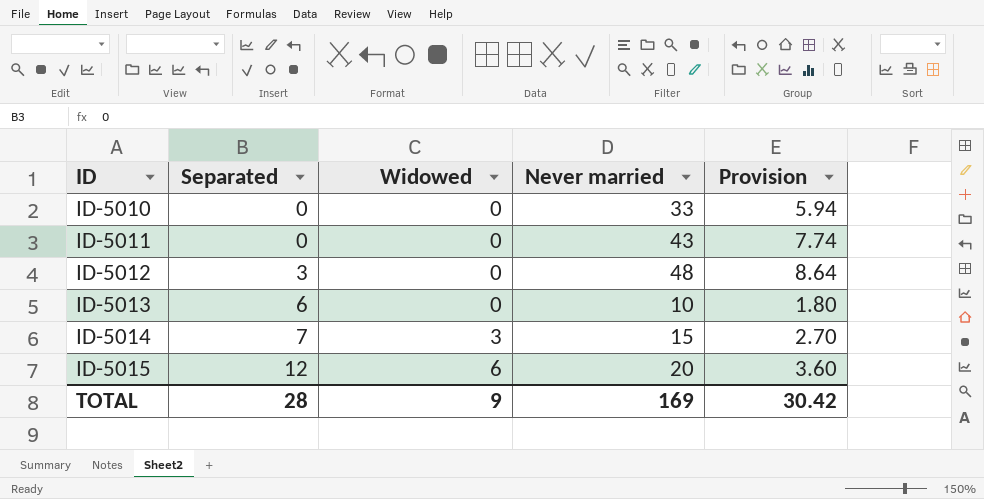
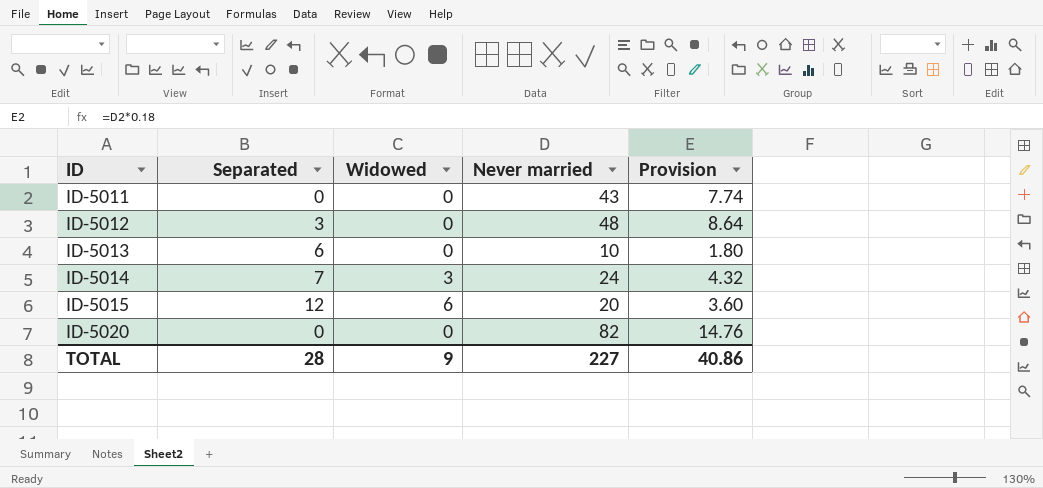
row ID-5010: 0 | 0 | 33 | 5.94 -> none
ID-5014 | Never married: 15 -> 24
ID-5014 | Provision: 2.70 -> 4.32
row ID-5020: none -> 0 | 0 | 82 | 14.76
TOTAL | Never married: 169 -> 227
TOTAL | Provision: 30.42 -> 40.86

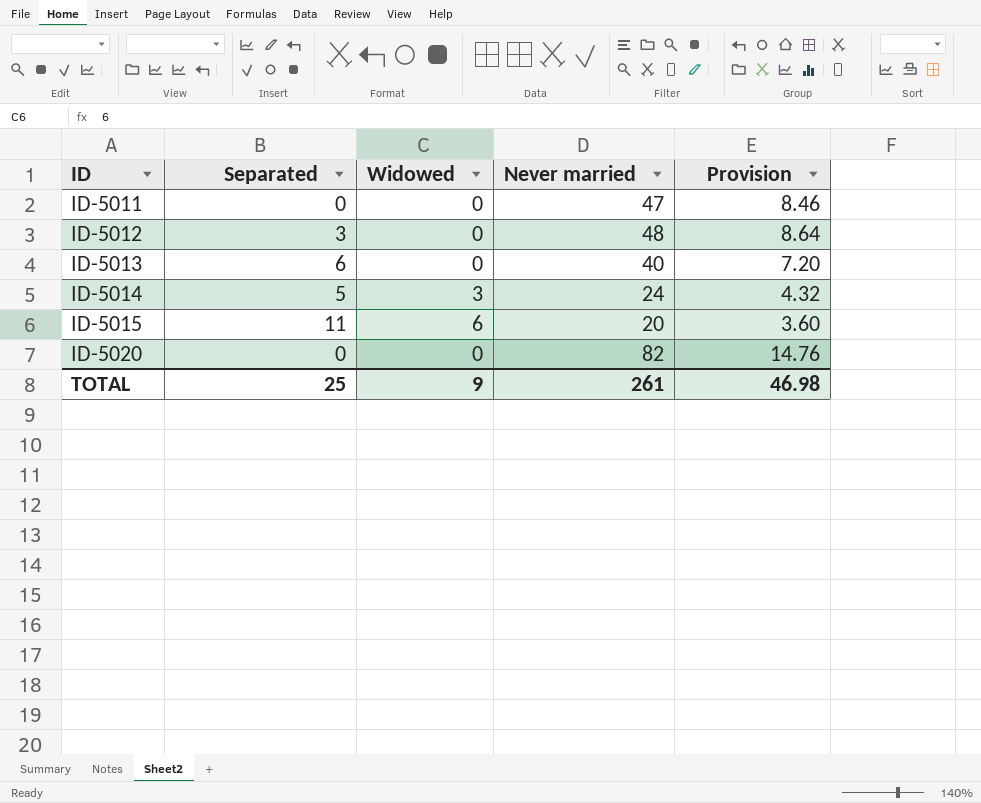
ID-5011 | Never married: 43 -> 47
ID-5011 | Provision: 7.74 -> 8.46
ID-5013 | Never married: 10 -> 40
ID-5013 | Provision: 1.80 -> 7.20
ID-5014 | Separated: 7 -> 5
ID-5015 | Separated: 12 -> 11
TOTAL | Separated: 28 -> 25
TOTAL | Never married: 227 -> 261
TOTAL | Provision: 40.86 -> 46.98

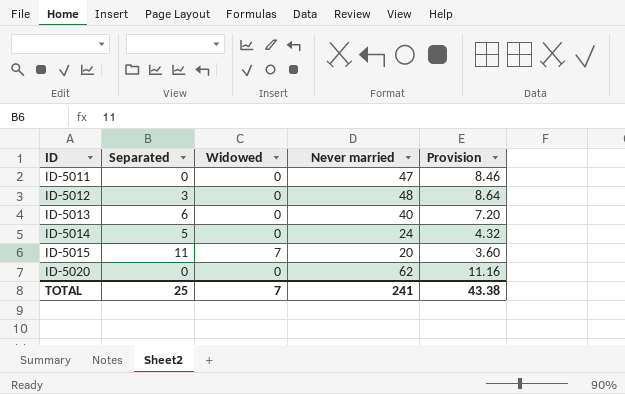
ID-5014 | Widowed: 3 -> 0
ID-5015 | Widowed: 6 -> 7
ID-5020 | Never married: 82 -> 62
ID-5020 | Provision: 14.76 -> 11.16
TOTAL | Widowed: 9 -> 7
TOTAL | Never married: 261 -> 241
TOTAL | Provision: 46.98 -> 43.38

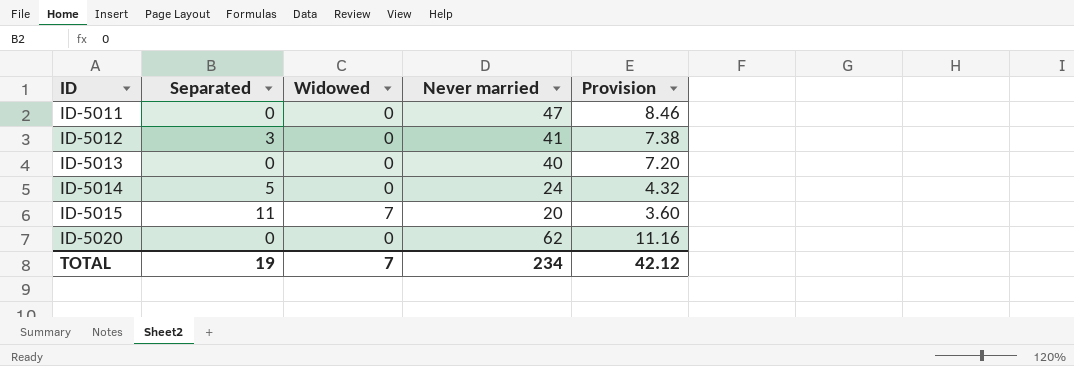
ID-5012 | Never married: 48 -> 41
ID-5012 | Provision: 8.64 -> 7.38
ID-5013 | Separated: 6 -> 0
TOTAL | Separated: 25 -> 19
TOTAL | Never married: 241 -> 234
TOTAL | Provision: 43.38 -> 42.12

